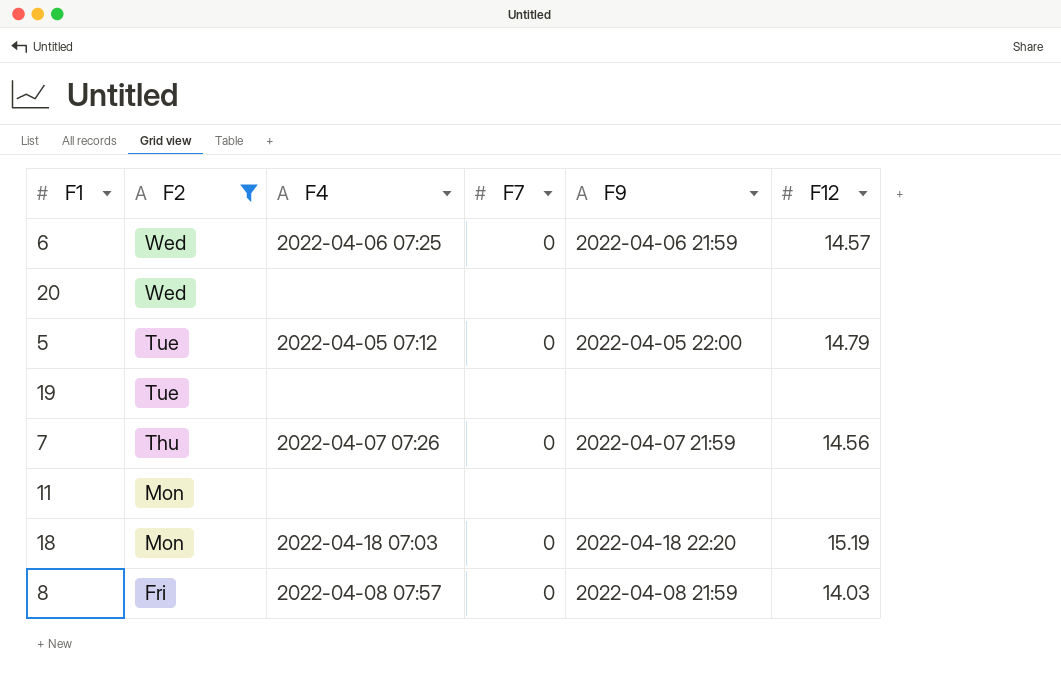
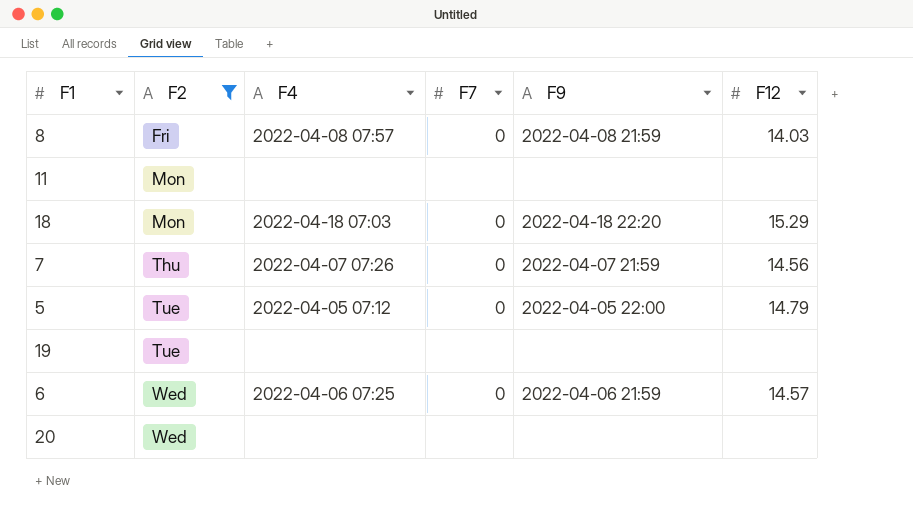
row order: F2 descending -> F2 ascending
18 | F12: 15.19 -> 15.29

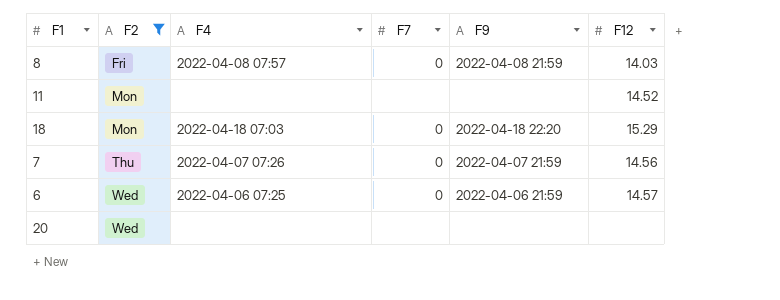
row 5: Tue | 2022-04-05 07:12 | 0 | 2022-04-05 22:00 | 14.79 -> none
row 19: Tue | none | none | none | none -> none
11 | F12: none -> 14.52

